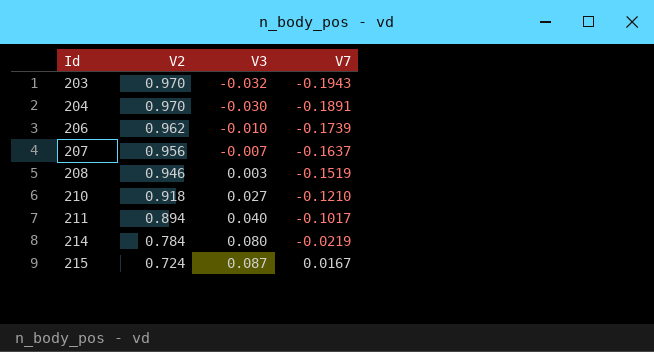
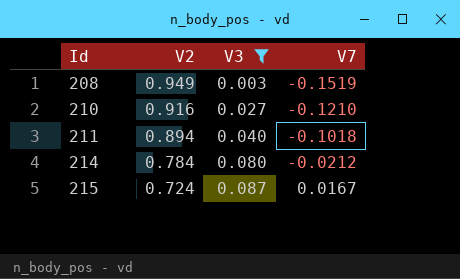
filter: none -> V3 >= 0.003
208 | V2: 0.946 -> 0.949
210 | V2: 0.918 -> 0.916
211 | V7: -0.1017 -> -0.1018
214 | V7: -0.0219 -> -0.0212

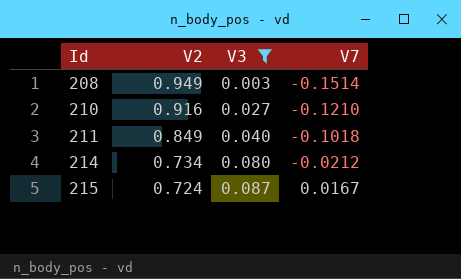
208 | V7: -0.1519 -> -0.1514
211 | V2: 0.894 -> 0.849
214 | V2: 0.784 -> 0.734

